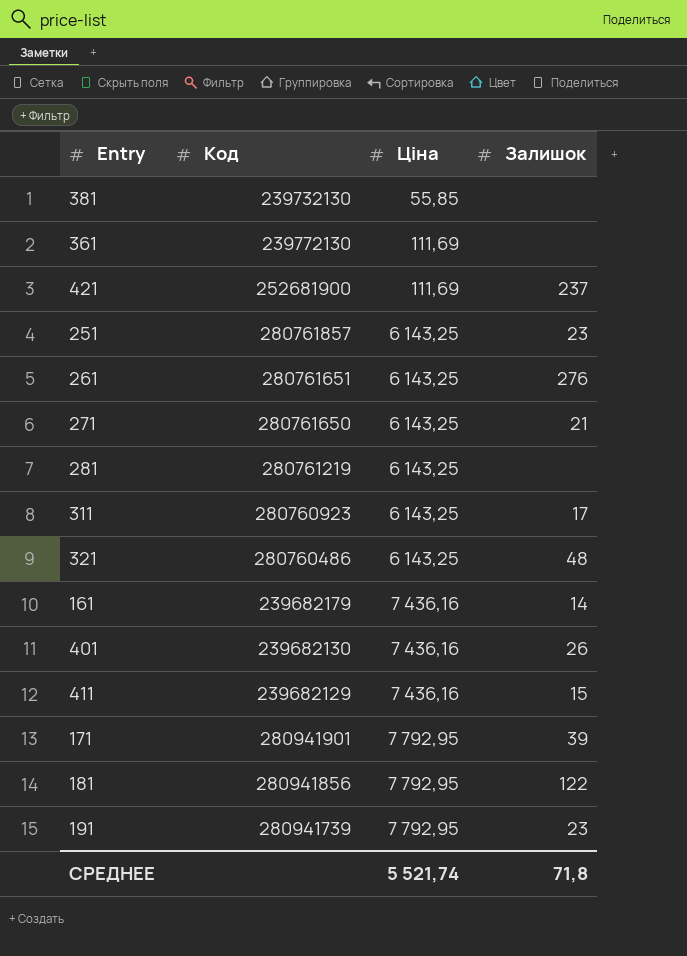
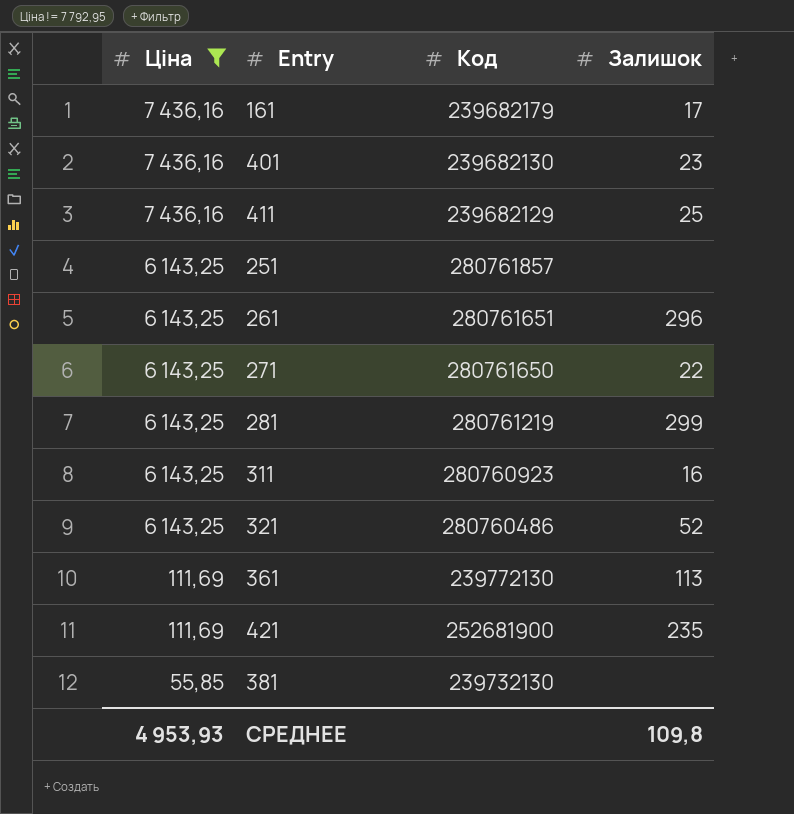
filter: none -> Ціна != 7 792,95
row order: Ціна ascending -> Ціна descending
column Ціна | position: 3 -> 1
161 | Залишок: 14 -> 17
401 | Залишок: 26 -> 23
411 | Залишок: 15 -> 25
251 | Залишок: 23 -> none
261 | Залишок: 276 -> 296
271 | Залишок: 21 -> 22
281 | Залишок: none -> 299
311 | Залишок: 17 -> 16
321 | Залишок: 48 -> 52
361 | Залишок: none -> 113
421 | Залишок: 237 -> 235
СРЕДНЕЕ | Ціна: 5 521,74 -> 4 953,93
СРЕДНЕЕ | Залишок: 71,8 -> 109,8

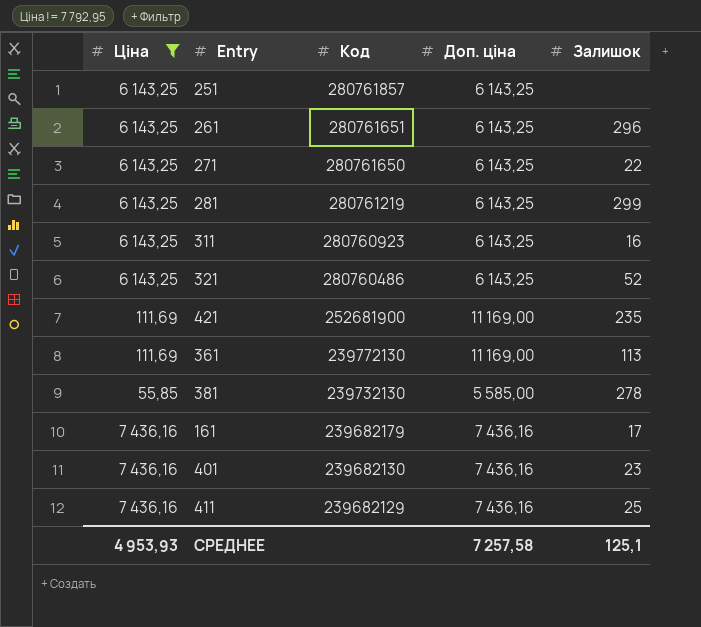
row order: Ціна descending -> Код descending
column Доп. ціна | position: none -> 4
381 | Залишок: none -> 278
СРЕДНЕЕ | Залишок: 109,8 -> 125,1

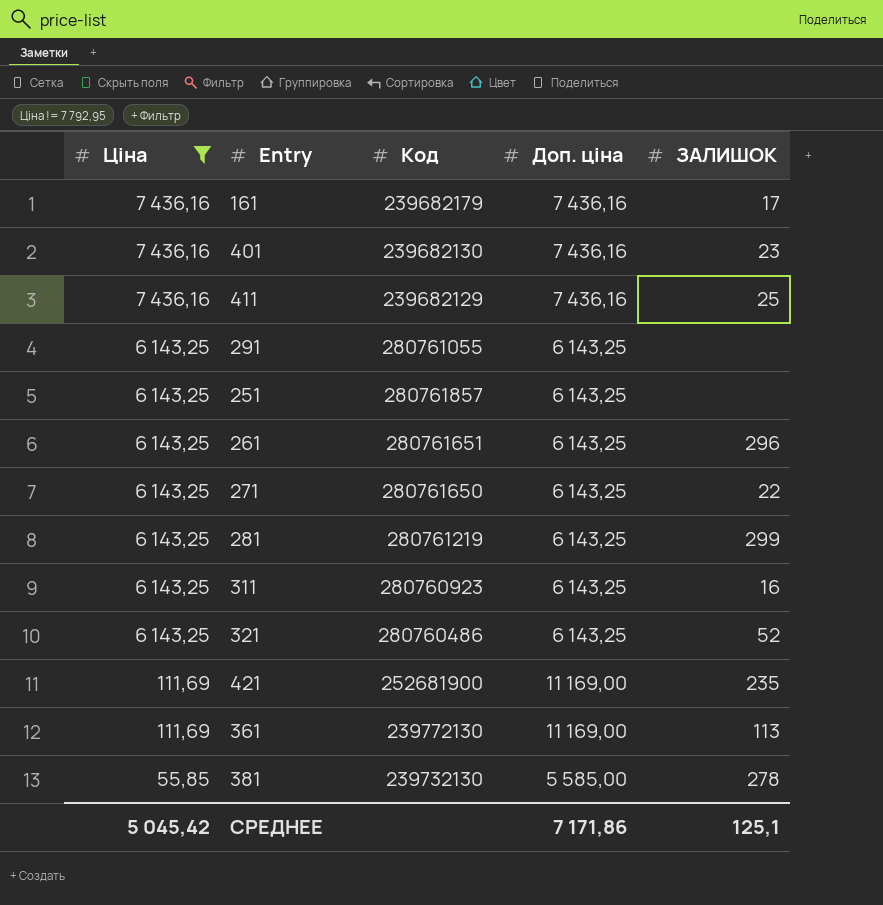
row order: Код descending -> Ціна descending
column name: Залишок -> ЗАЛИШОК
row 291: none -> 6 143,25 | 280761055 | 6 143,25 | none
СРЕДНЕЕ | Ціна: 4 953,93 -> 5 045,42
СРЕДНЕЕ | Доп. ціна: 7 257,58 -> 7 171,86

